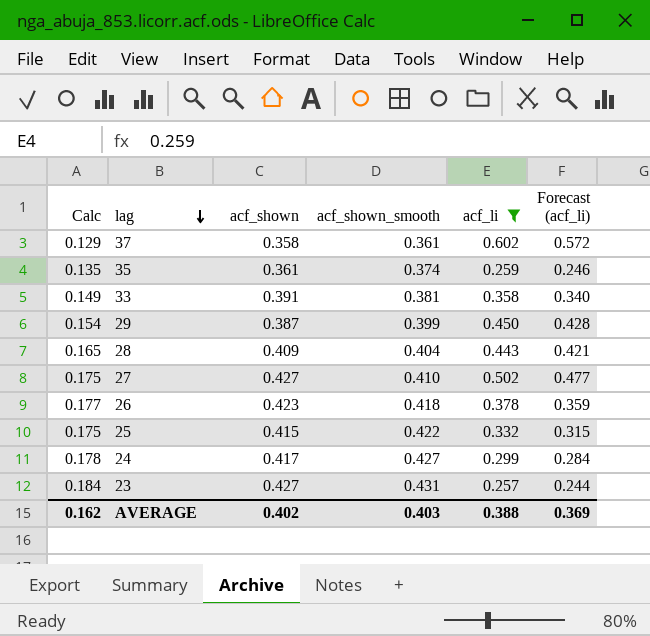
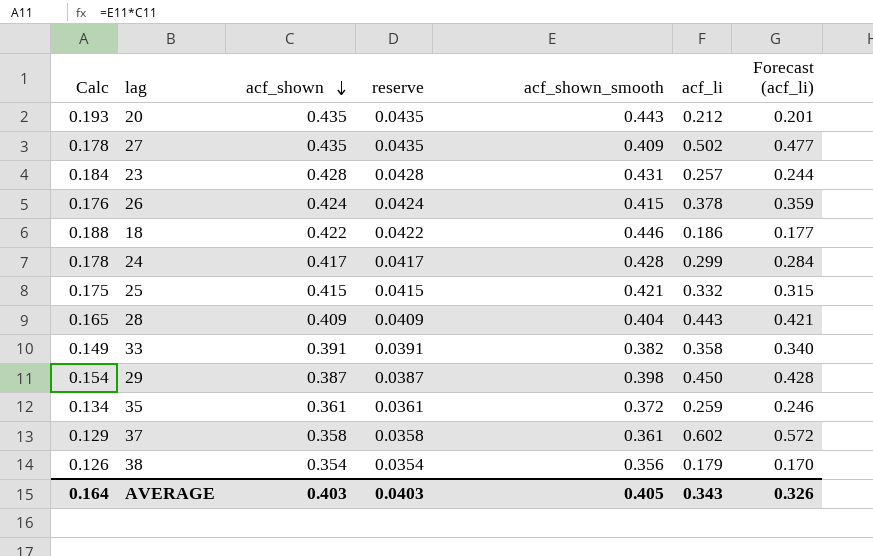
filter: acf_li >= 0.257 -> none
row order: lag descending -> acf_shown descending
column reserve | formula: none -> [acf_shown] * 0.1
27 | Calc: 0.175 -> 0.178
27 | acf_shown: 0.427 -> 0.435
27 | acf_shown_smooth: 0.410 -> 0.409
23 | acf_shown: 0.427 -> 0.428
26 | Calc: 0.177 -> 0.176
26 | acf_shown: 0.423 -> 0.424
26 | acf_shown_smooth: 0.418 -> 0.415
24 | acf_shown_smooth: 0.427 -> 0.428
25 | acf_shown_smooth: 0.422 -> 0.421
33 | acf_shown_smooth: 0.381 -> 0.382
29 | acf_shown_smooth: 0.399 -> 0.398
35 | Calc: 0.135 -> 0.134
35 | acf_shown_smooth: 0.374 -> 0.372
AVERAGE | Calc: 0.162 -> 0.164
AVERAGE | acf_shown: 0.402 -> 0.403
AVERAGE | acf_shown_smooth: 0.403 -> 0.405
AVERAGE | acf_li: 0.388 -> 0.343
AVERAGE | Forecast (acf_li): 0.369 -> 0.326

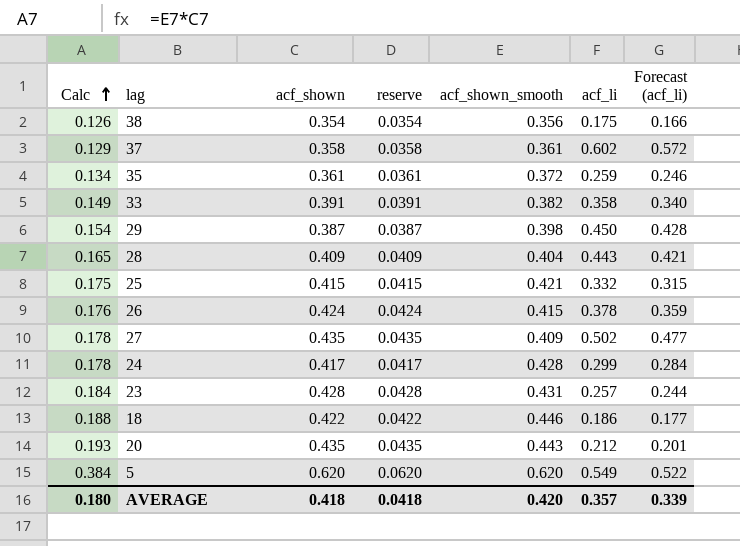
row order: acf_shown descending -> Calc ascending
38 | acf_li: 0.179 -> 0.175
38 | Forecast (acf_li): 0.170 -> 0.166
row 5: none -> 0.384 | 0.620 | 0.0620 | 0.620 | 0.549 | 0.522
AVERAGE | Calc: 0.164 -> 0.180
AVERAGE | acf_shown: 0.403 -> 0.418
AVERAGE | reserve: 0.0403 -> 0.0418
AVERAGE | acf_shown_smooth: 0.405 -> 0.420
AVERAGE | acf_li: 0.343 -> 0.357
AVERAGE | Forecast (acf_li): 0.326 -> 0.339

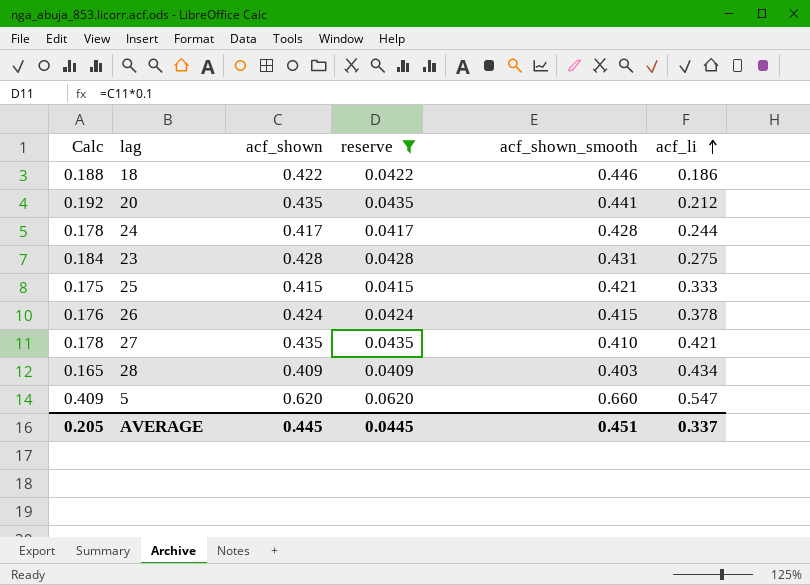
filter: none -> reserve >= 0.0409
row order: Calc ascending -> acf_li ascending
column Forecast (acf_li) | formula: [acf_li] * 0.95 -> none
20 | Calc: 0.193 -> 0.192
20 | acf_shown_smooth: 0.443 -> 0.441
24 | acf_li: 0.299 -> 0.244
23 | acf_li: 0.257 -> 0.275
25 | acf_li: 0.332 -> 0.333
27 | acf_shown_smooth: 0.409 -> 0.410
27 | acf_li: 0.502 -> 0.421
28 | acf_shown_smooth: 0.404 -> 0.403
28 | acf_li: 0.443 -> 0.434
5 | Calc: 0.384 -> 0.409
5 | acf_shown_smooth: 0.620 -> 0.660
5 | acf_li: 0.549 -> 0.547
AVERAGE | Calc: 0.180 -> 0.205
AVERAGE | acf_shown: 0.418 -> 0.445
AVERAGE | reserve: 0.0418 -> 0.0445
AVERAGE | acf_shown_smooth: 0.420 -> 0.451
AVERAGE | acf_li: 0.357 -> 0.337

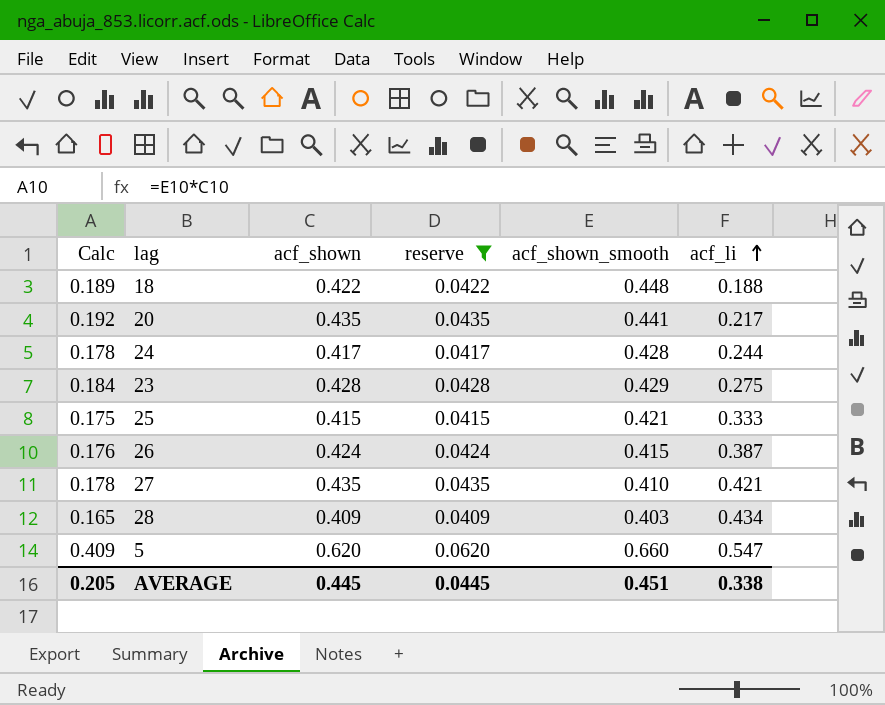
18 | Calc: 0.188 -> 0.189
18 | acf_shown_smooth: 0.446 -> 0.448
18 | acf_li: 0.186 -> 0.188
20 | acf_li: 0.212 -> 0.217
23 | acf_shown_smooth: 0.431 -> 0.429
26 | acf_li: 0.378 -> 0.387
AVERAGE | acf_li: 0.337 -> 0.338

